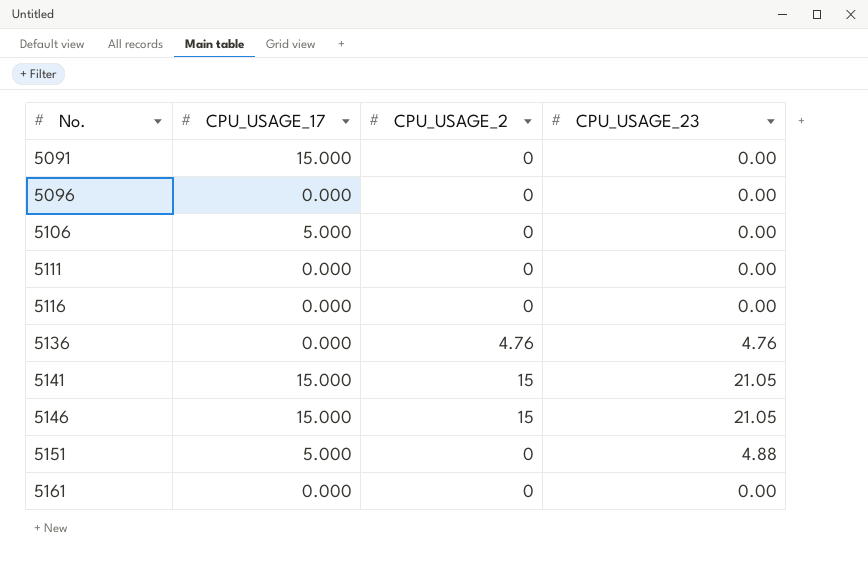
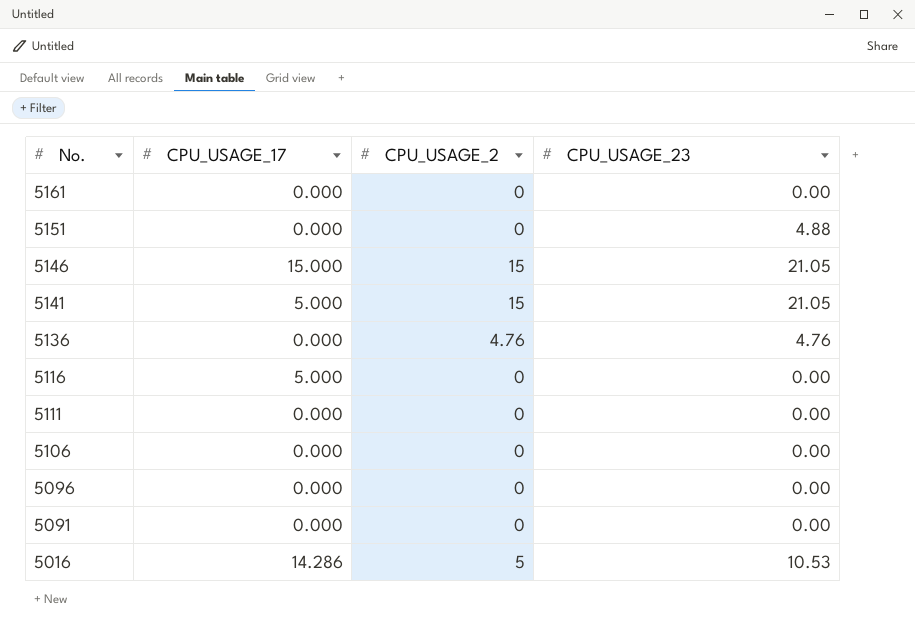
row order: No. ascending -> No. descending
5151 | CPU_USAGE_17: 5.000 -> 0.000
5141 | CPU_USAGE_17: 15.000 -> 5.000
5116 | CPU_USAGE_17: 0.000 -> 5.000
5106 | CPU_USAGE_17: 5.000 -> 0.000
5091 | CPU_USAGE_17: 15.000 -> 0.000
row 5016: none -> 14.286 | 5 | 10.53

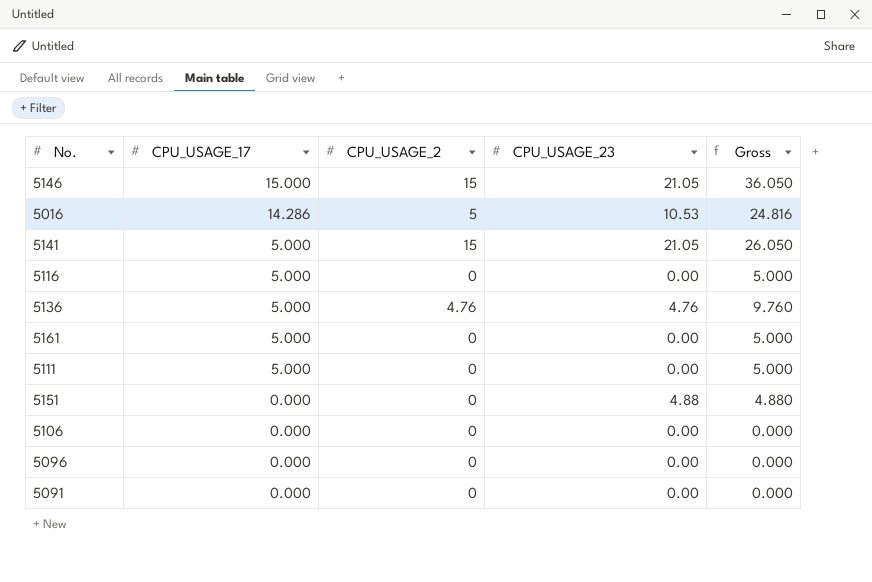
row order: No. descending -> CPU_USAGE_17 descending
column Gross | formula: none -> [CPU_USAGE_17] + [CPU_USAGE_23]
5136 | CPU_USAGE_17: 0.000 -> 5.000
5161 | CPU_USAGE_17: 0.000 -> 5.000
5111 | CPU_USAGE_17: 0.000 -> 5.000

